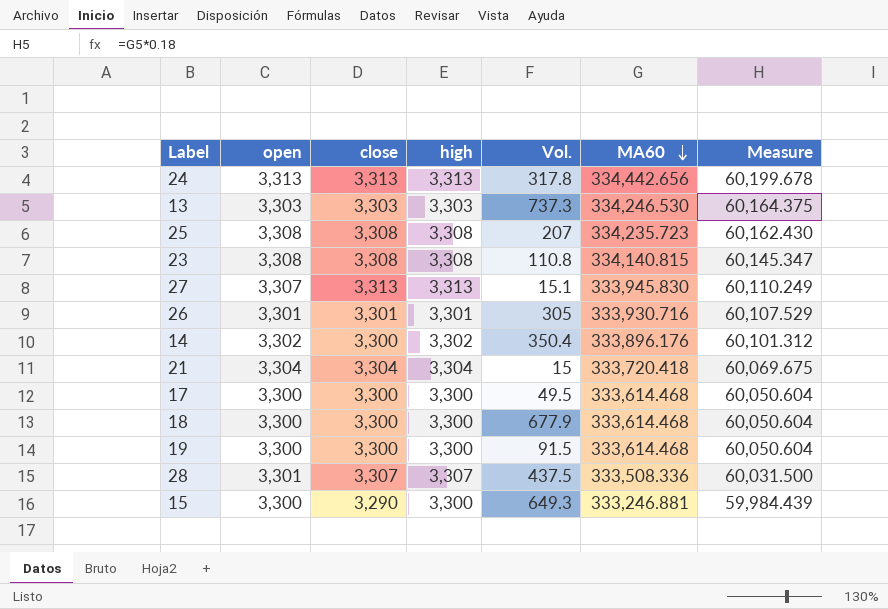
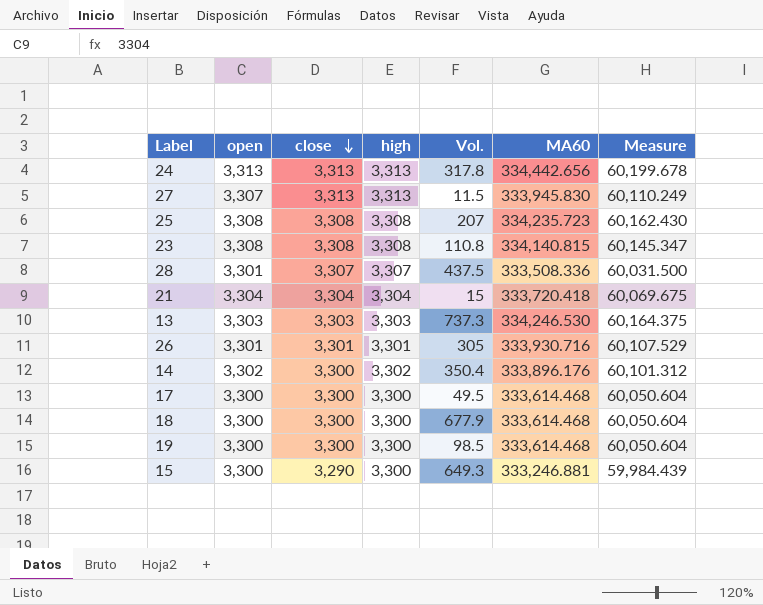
row order: MA60 descending -> close descending
27 | Vol.: 15.1 -> 11.5
19 | Vol.: 91.5 -> 98.5

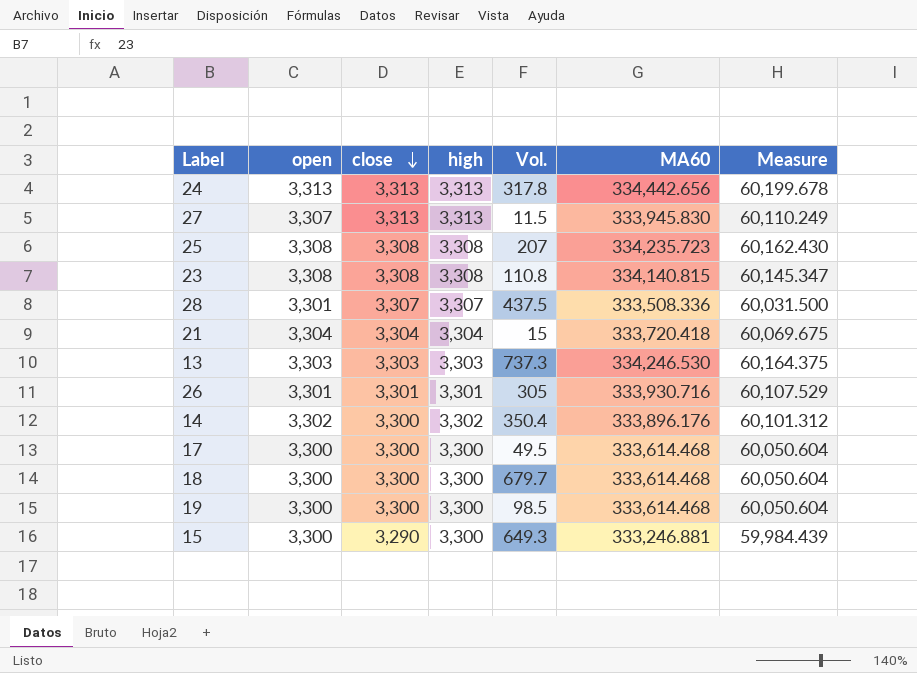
18 | Vol.: 677.9 -> 679.7

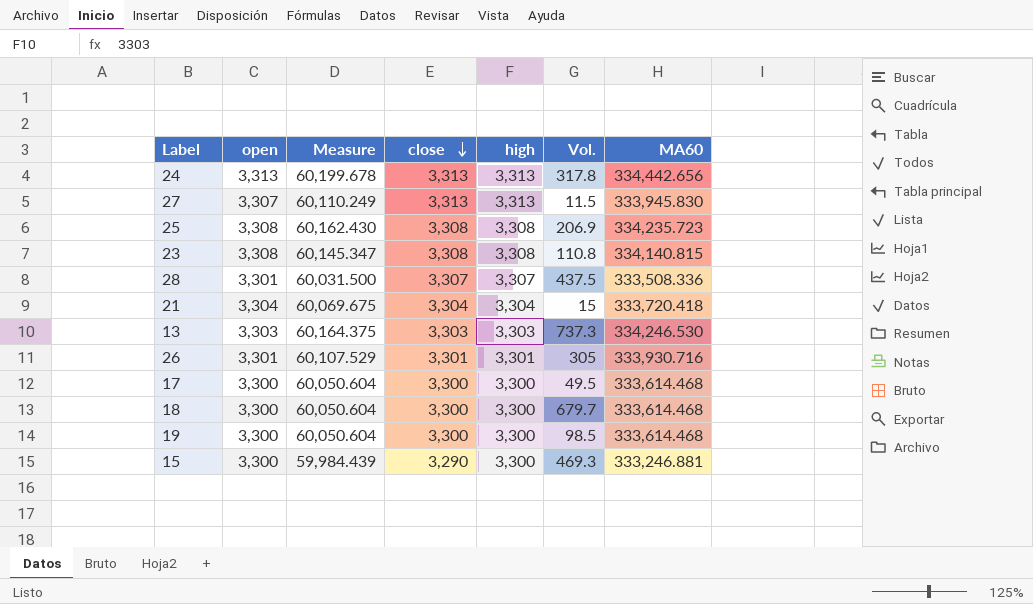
column Measure | position: 7 -> 3
row 14: 3,302 | 3,300 | 3,302 | 350.4 | 333,896.176 | 60,101.312 -> none
25 | Vol.: 207 -> 206.9
15 | Vol.: 649.3 -> 469.3

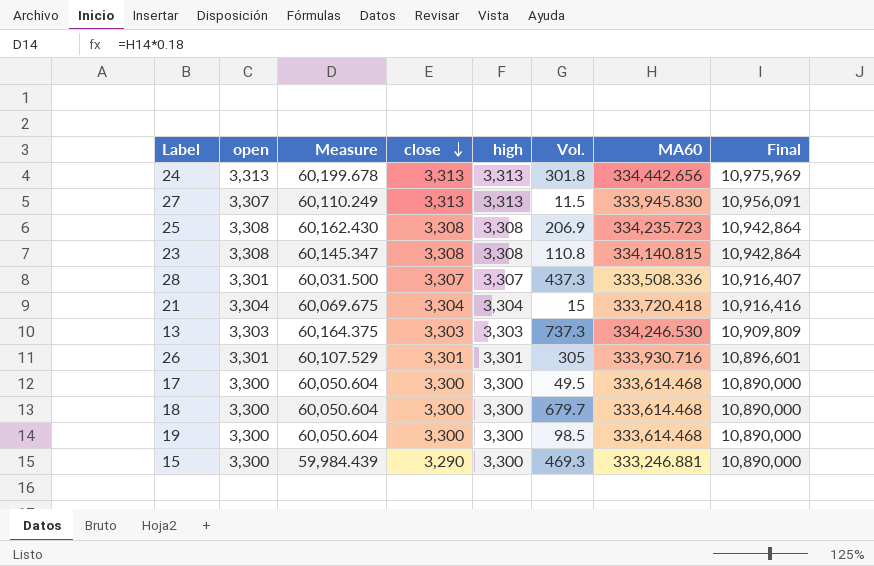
column Final | formula: none -> [open] * [high]
24 | Vol.: 317.8 -> 301.8
28 | Vol.: 437.5 -> 437.3

